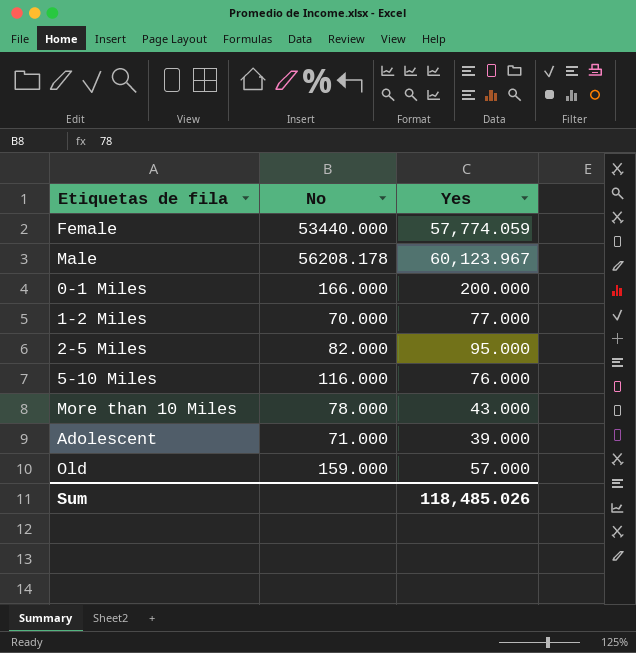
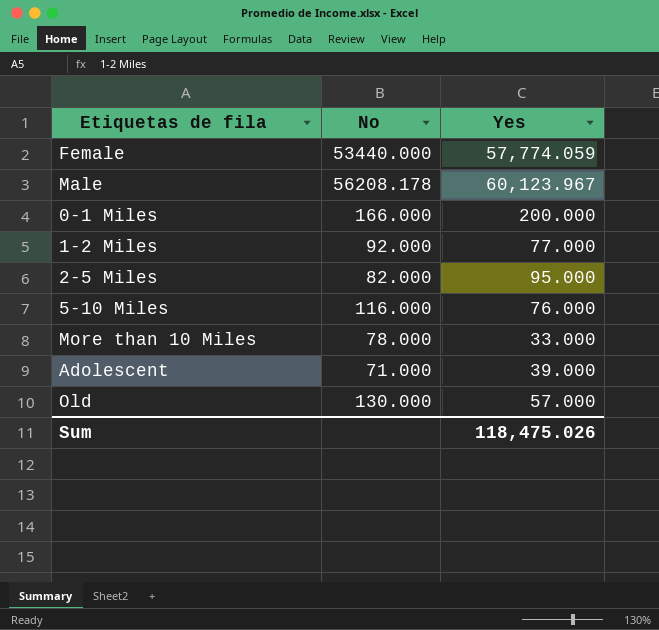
1-2 Miles | No: 70.000 -> 92.000
More than 10 Miles | Yes: 43.000 -> 33.000
Old | No: 159.000 -> 130.000
Sum | Yes: 118,485.026 -> 118,475.026

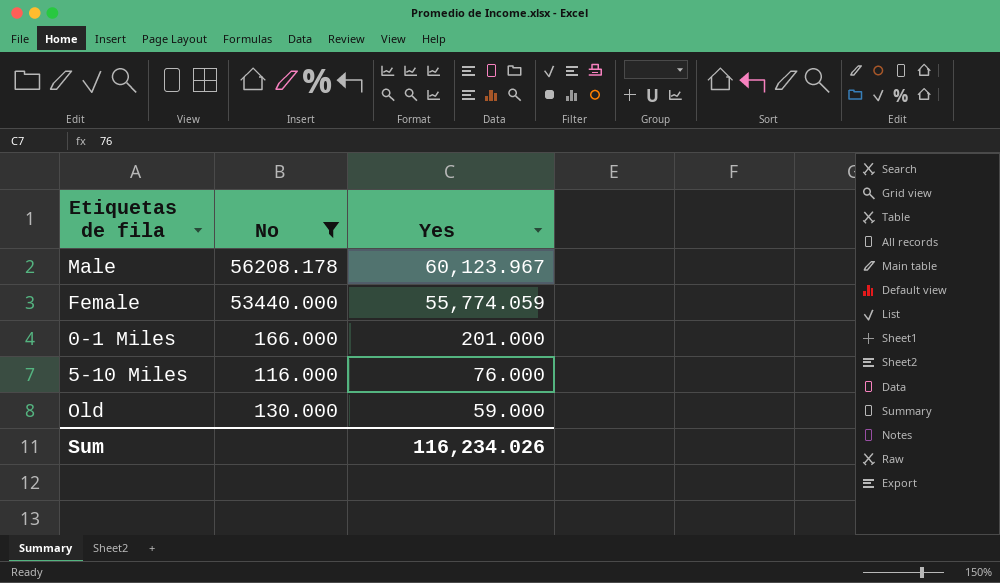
filter: none -> No >= 116.000
row order: none -> Yes descending
Female | Yes: 57,774.059 -> 55,774.059
0-1 Miles | Yes: 200.000 -> 201.000
Old | Yes: 57.000 -> 59.000
Sum | Yes: 118,475.026 -> 116,234.026

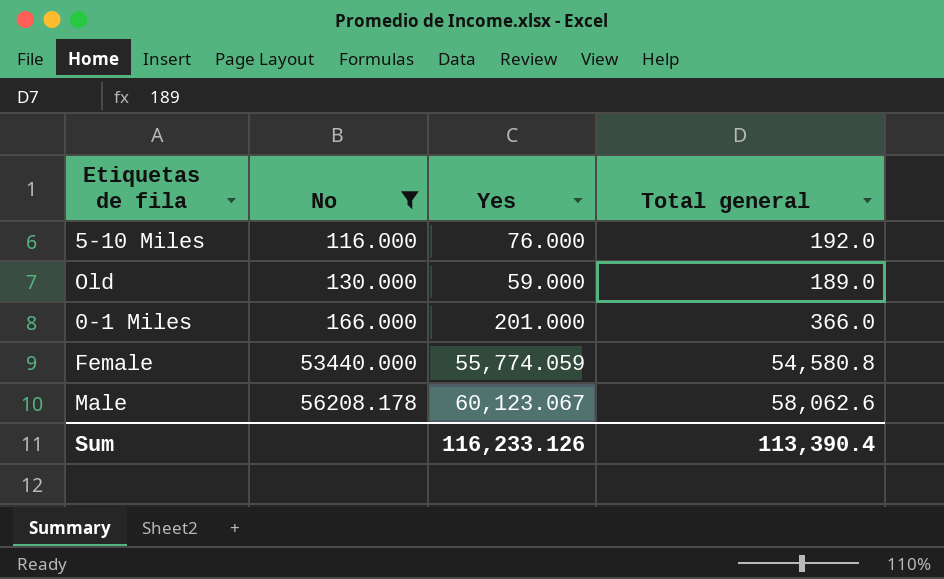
row order: Yes descending -> No ascending
column Total general | position: none -> 4
Male | Yes: 60,123.967 -> 60,123.067
Sum | Yes: 116,234.026 -> 116,233.126

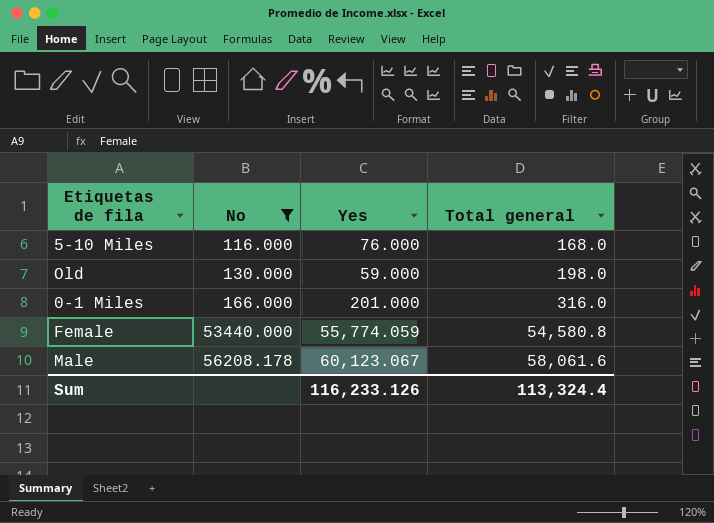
5-10 Miles | Total general: 192.0 -> 168.0
Old | Total general: 189.0 -> 198.0
0-1 Miles | Total general: 366.0 -> 316.0
Male | Total general: 58,062.6 -> 58,061.6
Sum | Total general: 113,390.4 -> 113,324.4

